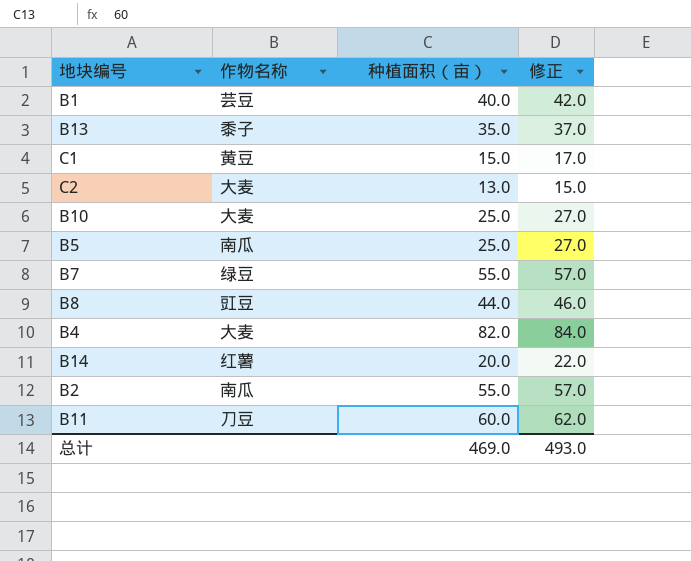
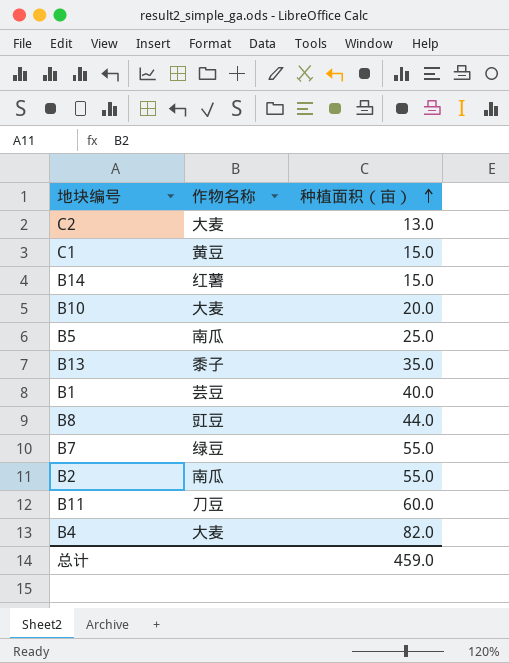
row order: none -> 种植面积（亩） ascending
column 修正 | formula: [种植面积（亩）] + 2 -> none
B14 | 种植面积（亩）: 20.0 -> 15.0
B10 | 种植面积（亩）: 25.0 -> 20.0
总计 | 种植面积（亩）: 469.0 -> 459.0

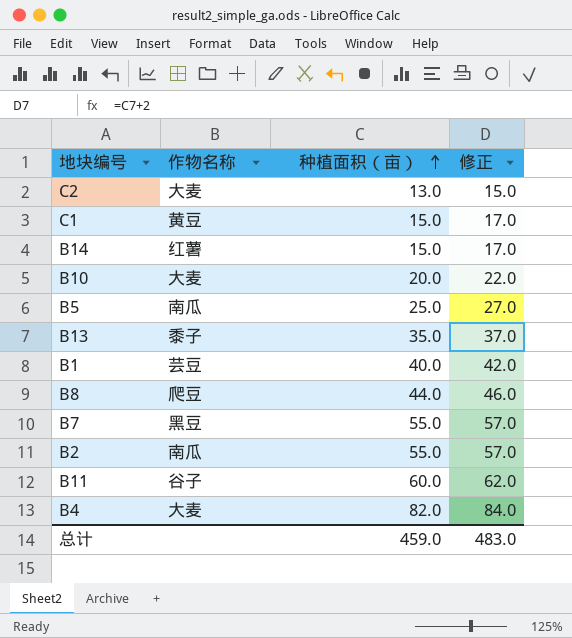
column 修正 | formula: none -> [种植面积（亩）] + 2
B8 | 作物名称: 豇豆 -> 爬豆
B7 | 作物名称: 绿豆 -> 黑豆
B11 | 作物名称: 刀豆 -> 谷子

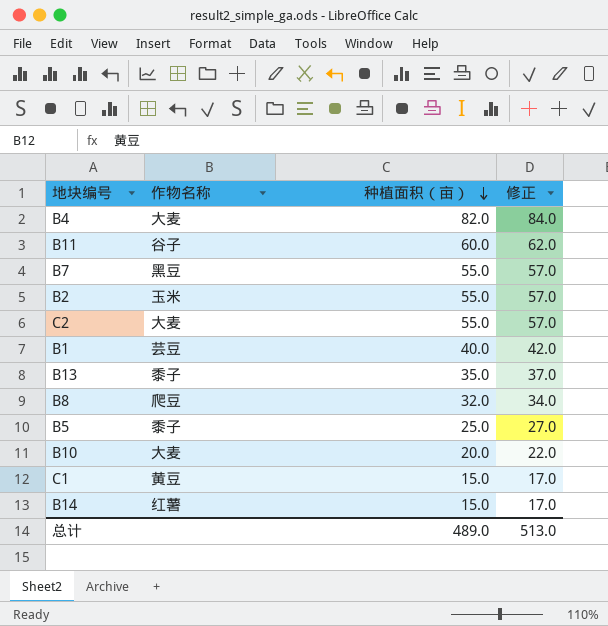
row order: 种植面积（亩） ascending -> 种植面积（亩） descending
B2 | 作物名称: 南瓜 -> 玉米
C2 | 种植面积（亩）: 13.0 -> 55.0
C2 | 修正: 15.0 -> 57.0
B8 | 种植面积（亩）: 44.0 -> 32.0
B8 | 修正: 46.0 -> 34.0
B5 | 作物名称: 南瓜 -> 黍子
总计 | 种植面积（亩）: 459.0 -> 489.0
总计 | 修正: 483.0 -> 513.0

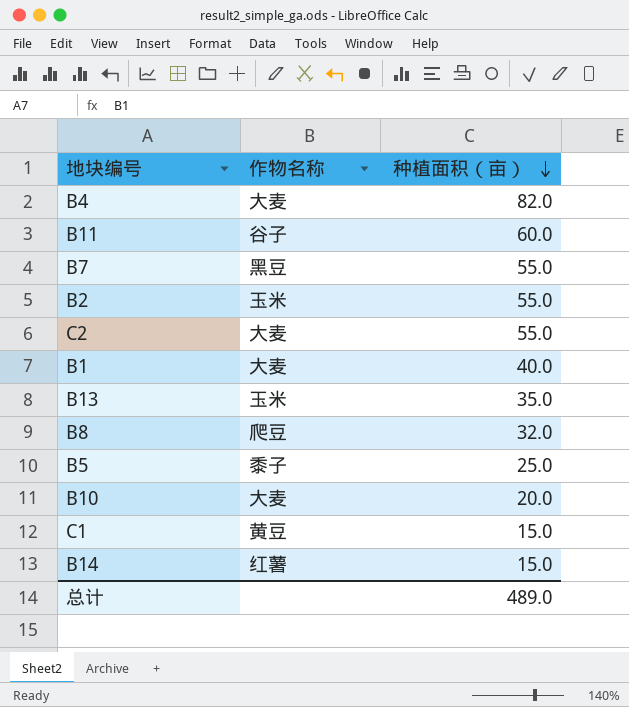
column 修正 | formula: [种植面积（亩）] + 2 -> none
B1 | 作物名称: 芸豆 -> 大麦
B13 | 作物名称: 黍子 -> 玉米

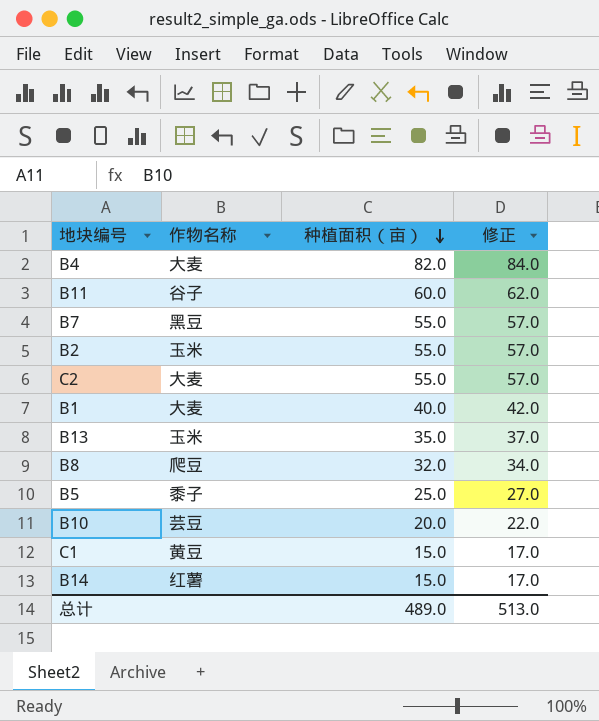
column 修正 | formula: none -> [种植面积（亩）] + 2
B10 | 作物名称: 大麦 -> 芸豆

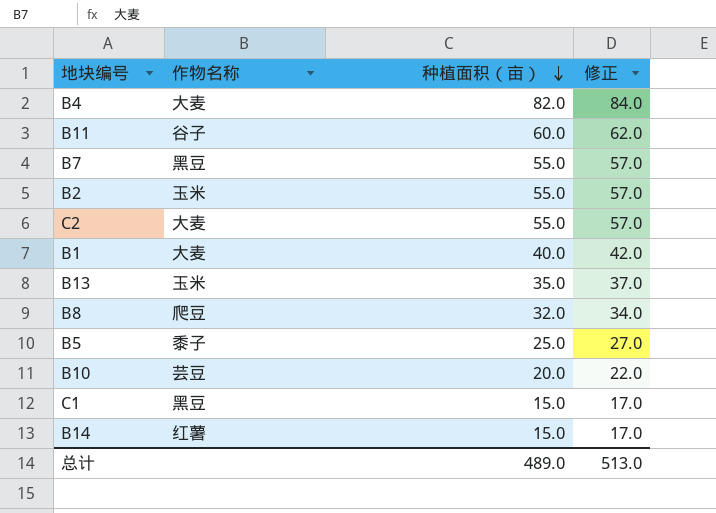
C1 | 作物名称: 黄豆 -> 黑豆

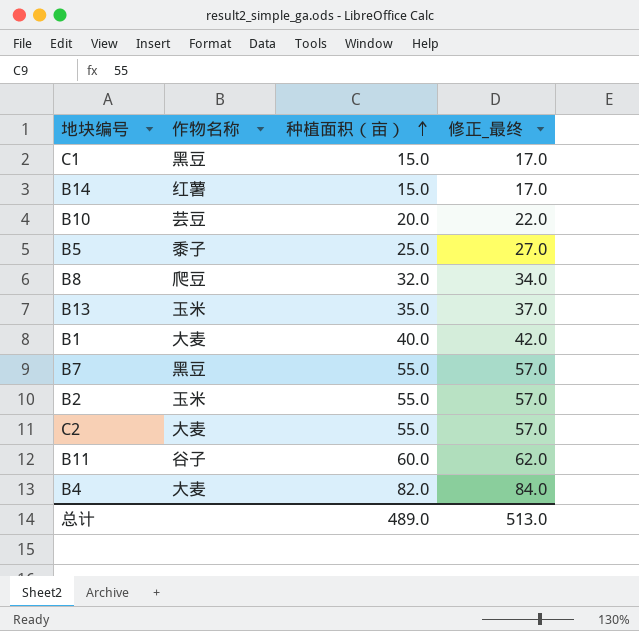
row order: 种植面积（亩） descending -> 种植面积（亩） ascending
column name: 修正 -> 修正_最终

